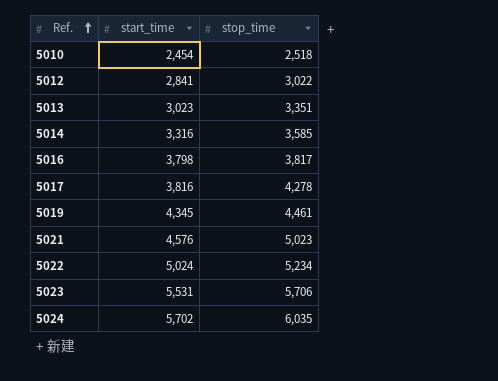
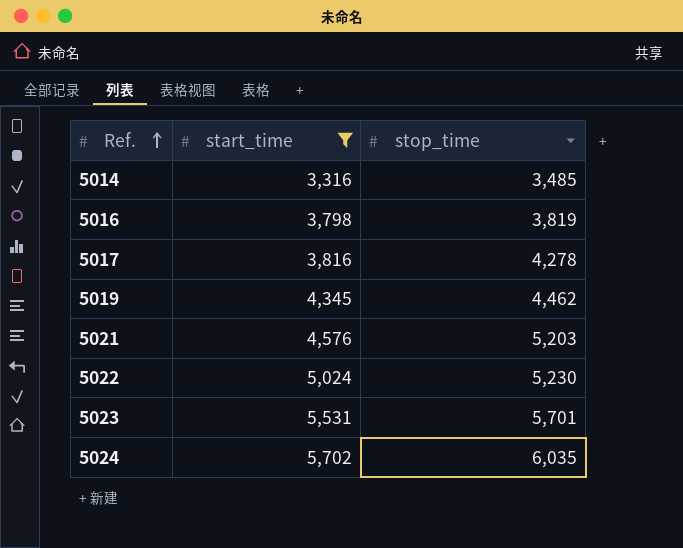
filter: none -> start_time >= 3,316
5014 | stop_time: 3,585 -> 3,485
5016 | stop_time: 3,817 -> 3,819
5019 | stop_time: 4,461 -> 4,462
5021 | stop_time: 5,023 -> 5,203
5022 | stop_time: 5,234 -> 5,230
5023 | stop_time: 5,706 -> 5,701

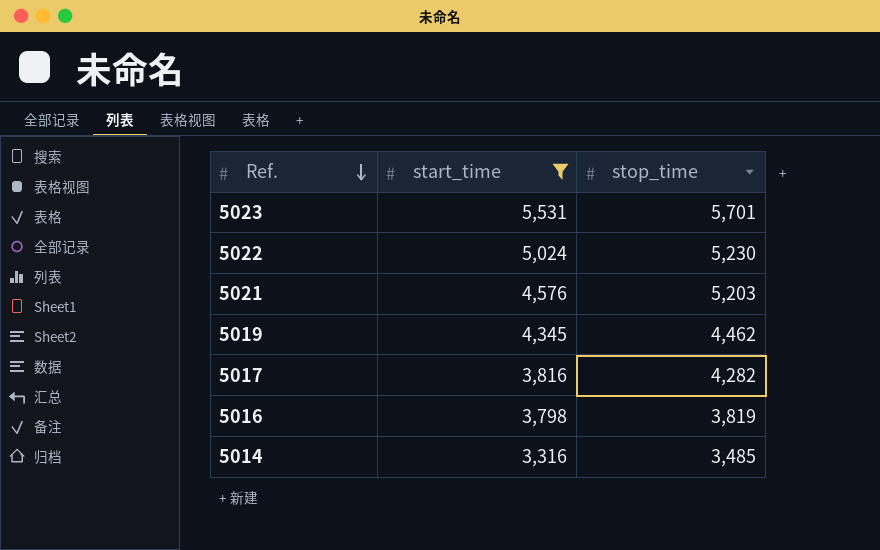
row order: Ref. ascending -> Ref. descending
row 5024: 5,702 | 6,035 -> none
5017 | stop_time: 4,278 -> 4,282

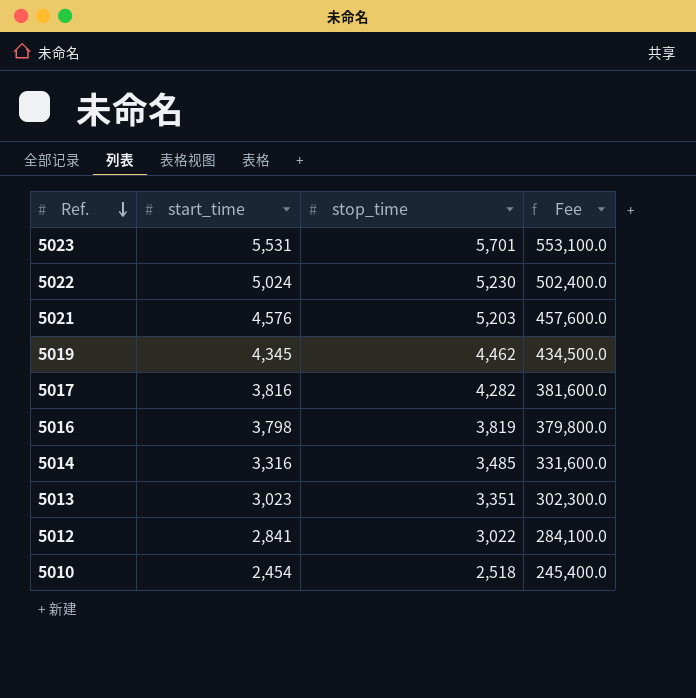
filter: start_time >= 3,316 -> none
column Fee | formula: none -> [start_time] * 100

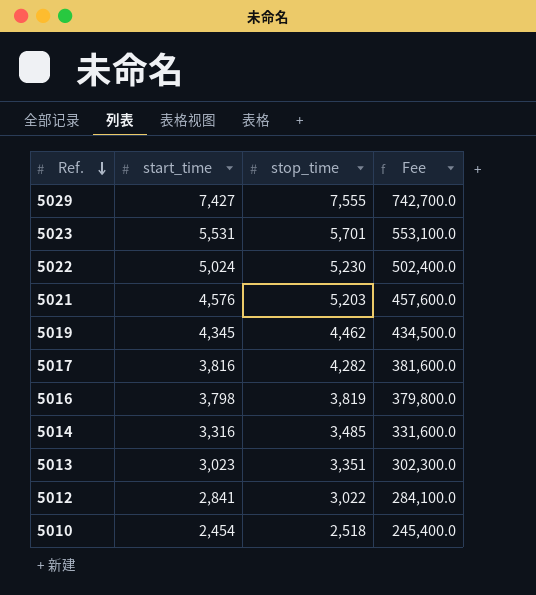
row 5029: none -> 7,427 | 7,555 | 742,700.0

